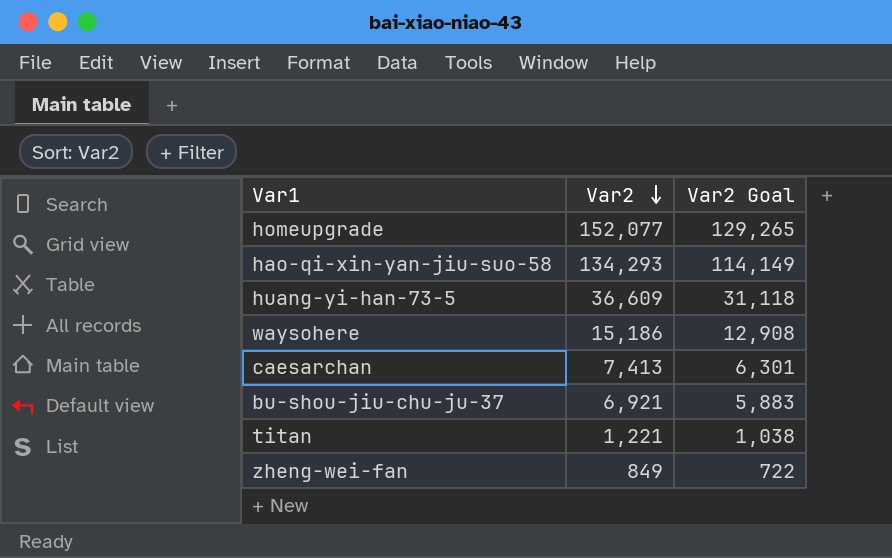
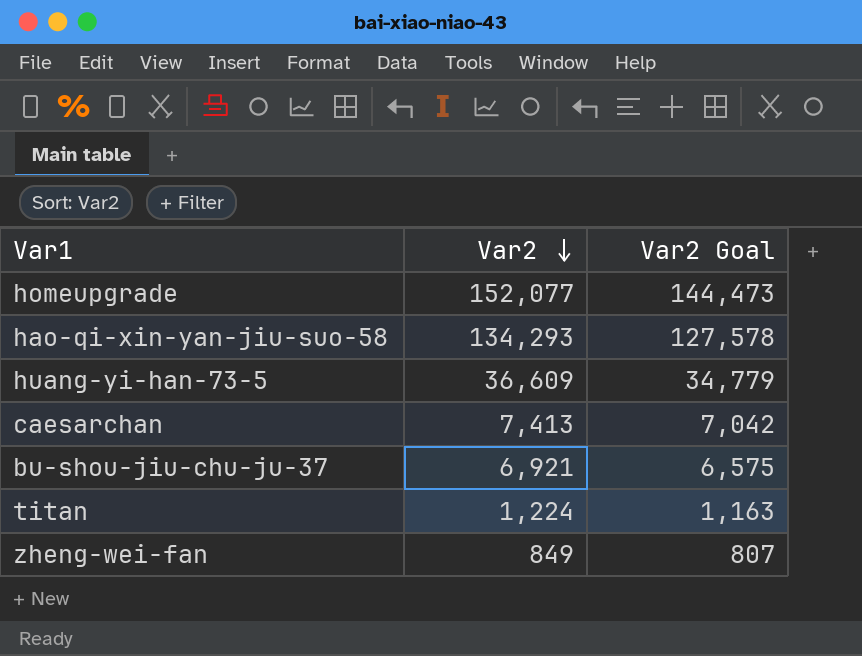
column Var2 Goal | formula: [Var2] * 0.85 -> [Var2] * 0.95
row waysohere: 15,186 | 12,908 -> none
titan | Var2: 1,221 -> 1,224

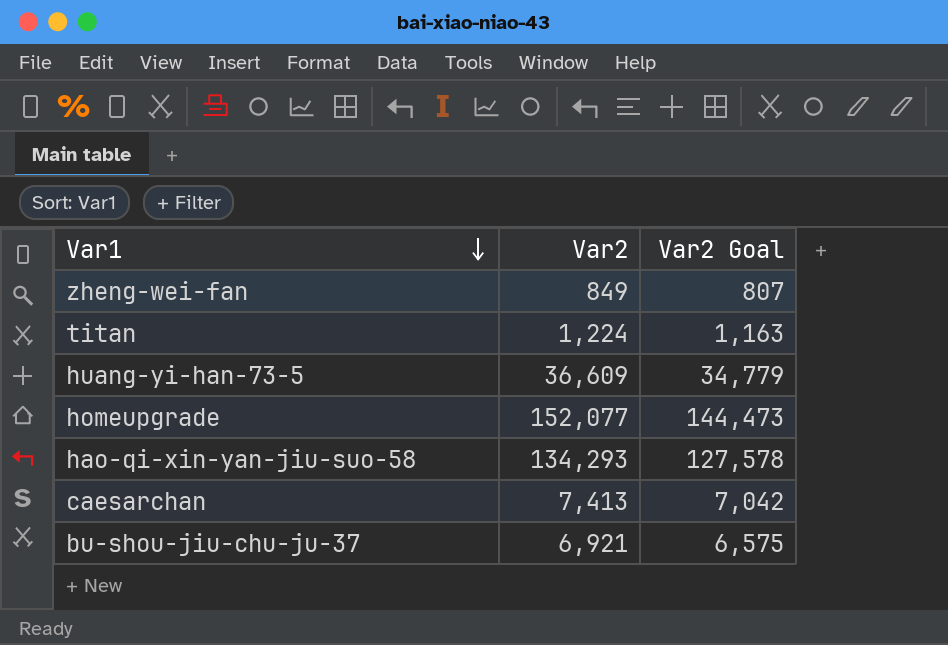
row order: Var2 descending -> Var1 descending

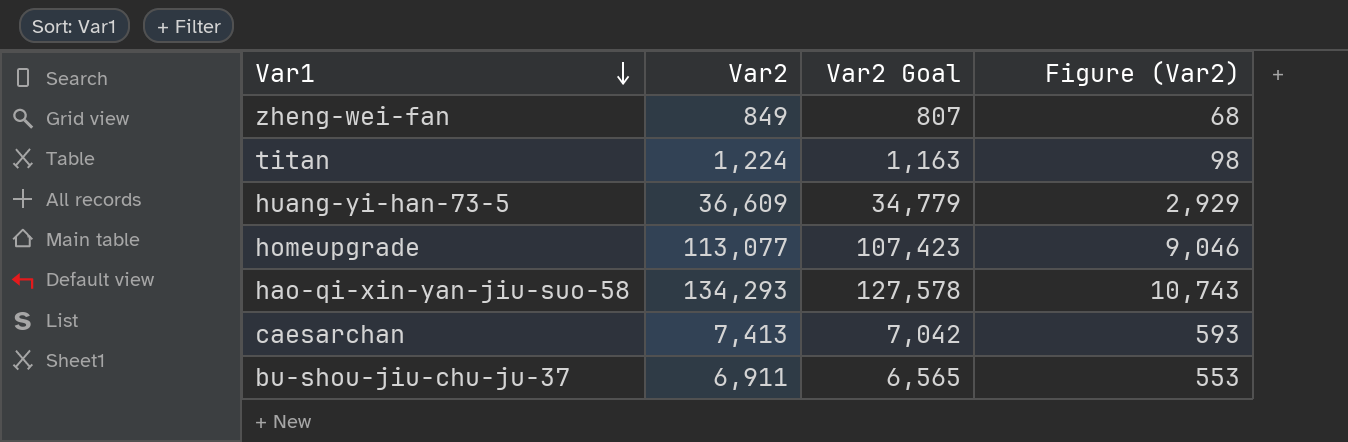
column Figure (Var2) | formula: none -> [Var2] * 0.08
homeupgrade | Var2: 152,077 -> 113,077
homeupgrade | Var2 Goal: 144,473 -> 107,423
bu-shou-jiu-chu-ju-37 | Var2: 6,921 -> 6,911
bu-shou-jiu-chu-ju-37 | Var2 Goal: 6,575 -> 6,565

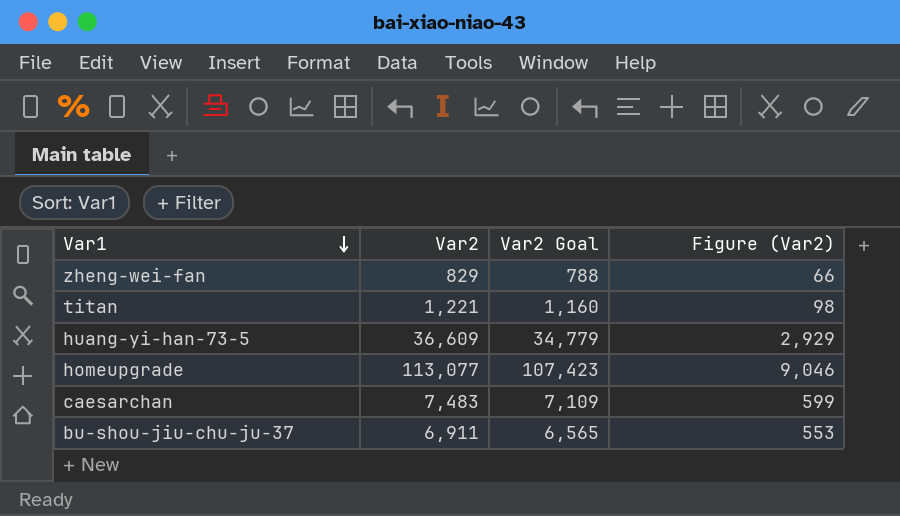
row hao-qi-xin-yan-jiu-suo-58: 134,293 | 127,578 | 10,743 -> none
zheng-wei-fan | Var2: 849 -> 829
zheng-wei-fan | Var2 Goal: 807 -> 788
zheng-wei-fan | Figure (Var2): 68 -> 66
titan | Var2: 1,224 -> 1,221
titan | Var2 Goal: 1,163 -> 1,160
caesarchan | Var2: 7,413 -> 7,483
caesarchan | Var2 Goal: 7,042 -> 7,109
caesarchan | Figure (Var2): 593 -> 599

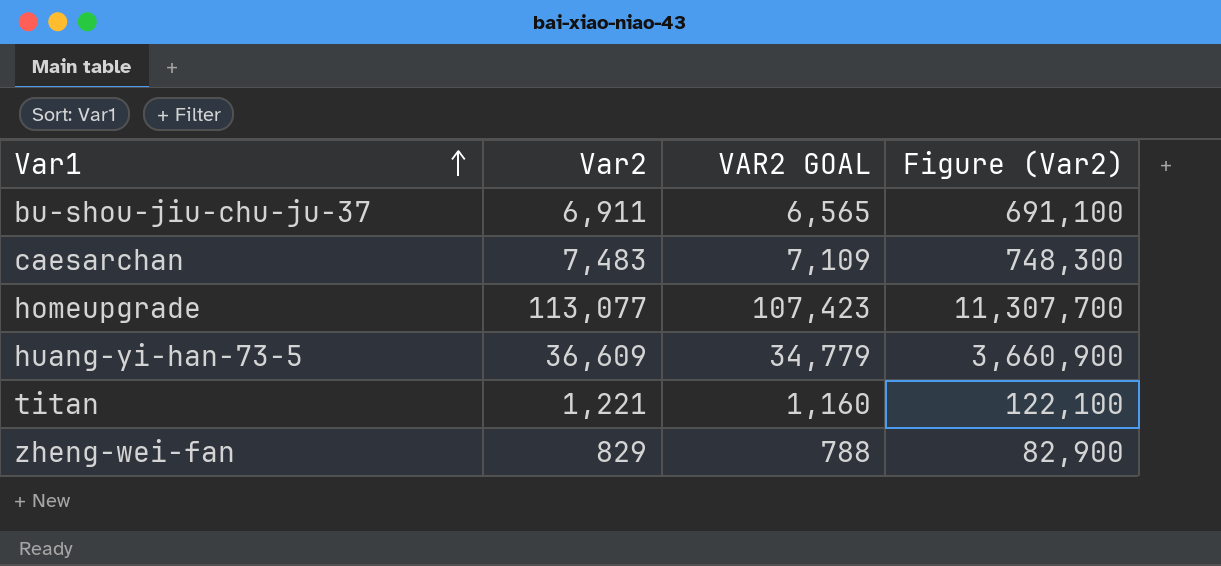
row order: Var1 descending -> Var1 ascending
column name: Var2 Goal -> VAR2 GOAL
column Figure (Var2) | formula: [Var2] * 0.08 -> [Var2] * 100

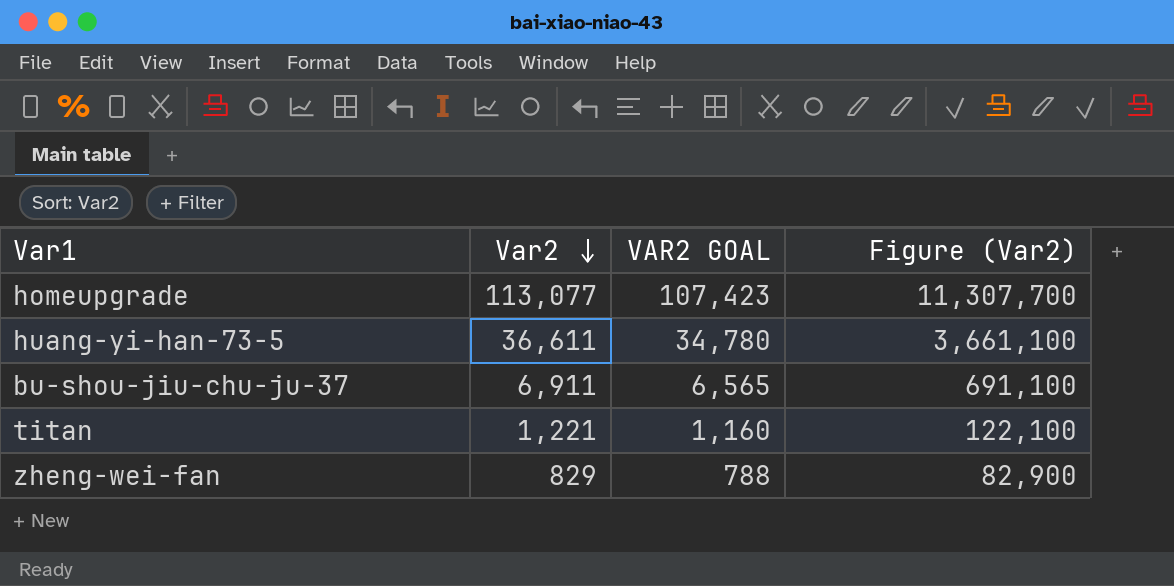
row order: Var1 ascending -> Var2 descending
row caesarchan: 7,483 | 7,109 | 748,300 -> none
huang-yi-han-73-5 | Var2: 36,609 -> 36,611
huang-yi-han-73-5 | VAR2 GOAL: 34,779 -> 34,780
huang-yi-han-73-5 | Figure (Var2): 3,660,900 -> 3,661,100

